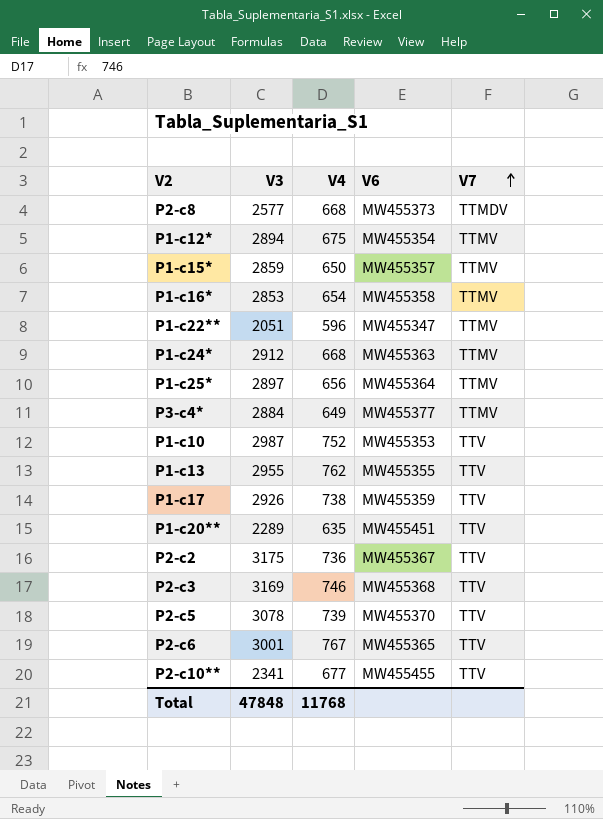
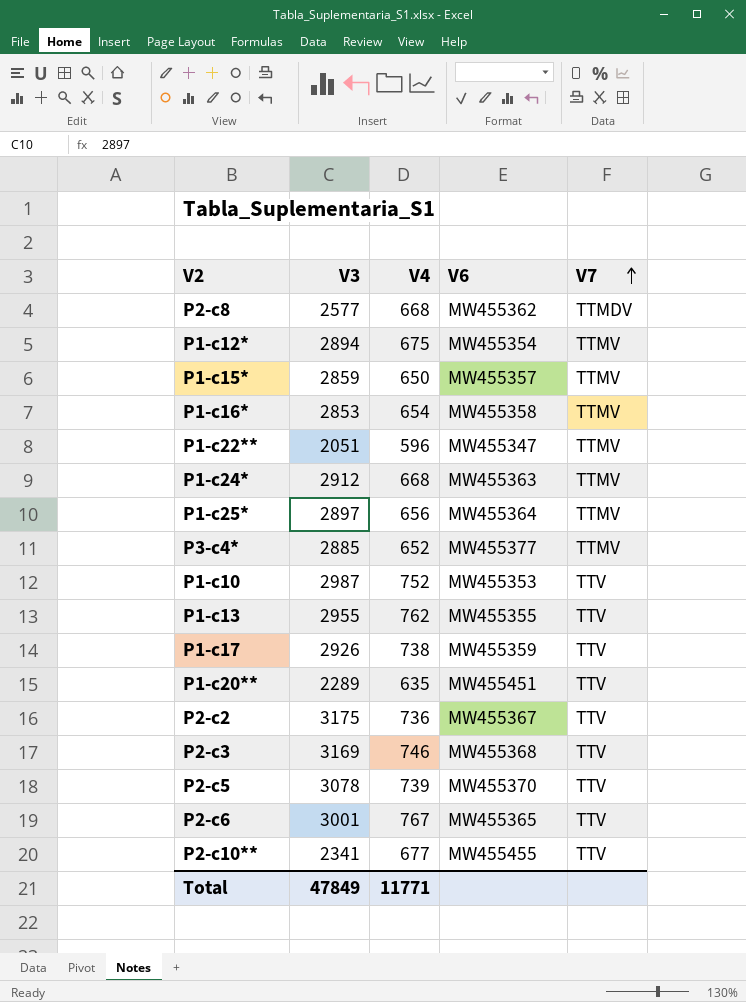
P2-c8 | V6: MW455373 -> MW455362
P3-c4* | V3: 2884 -> 2885
P3-c4* | V4: 649 -> 652
Total | V3: 47848 -> 47849
Total | V4: 11768 -> 11771

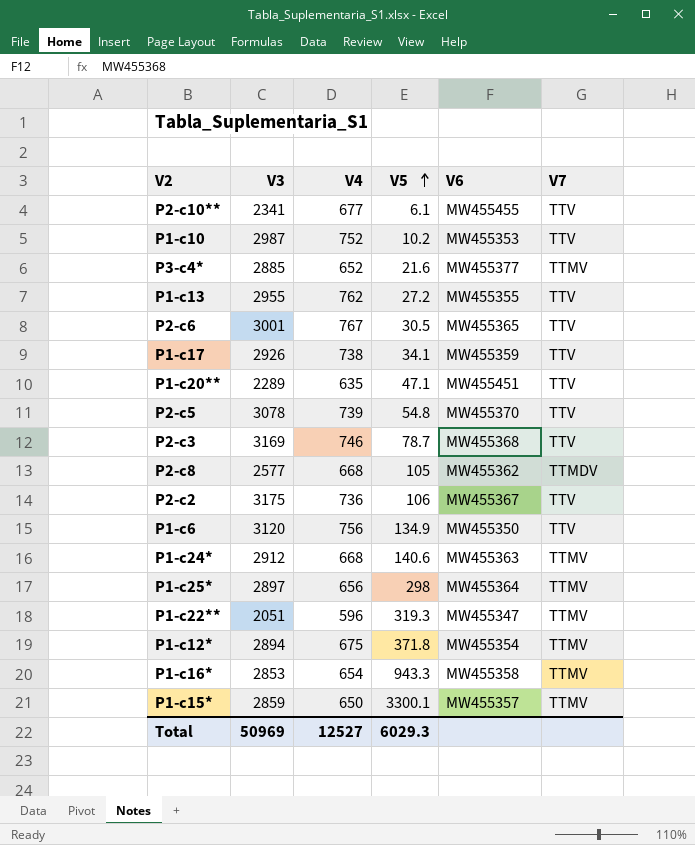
row order: V7 ascending -> V5 ascending
column V5 | position: none -> 4
row P1-c6: none -> 3120 | 756 | 134.9 | MW455350 | TTV
Total | V3: 47849 -> 50969
Total | V4: 11771 -> 12527

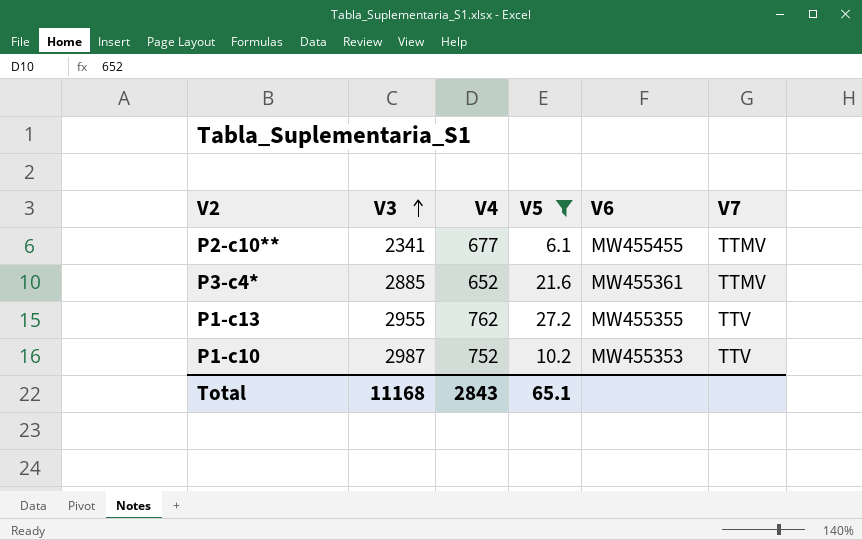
filter: none -> V5 <= 27.2
row order: V5 ascending -> V3 ascending
P2-c10** | V7: TTV -> TTMV
P3-c4* | V6: MW455377 -> MW455361
Total | V3: 50969 -> 11168
Total | V4: 12527 -> 2843
Total | V5: 6029.3 -> 65.1

